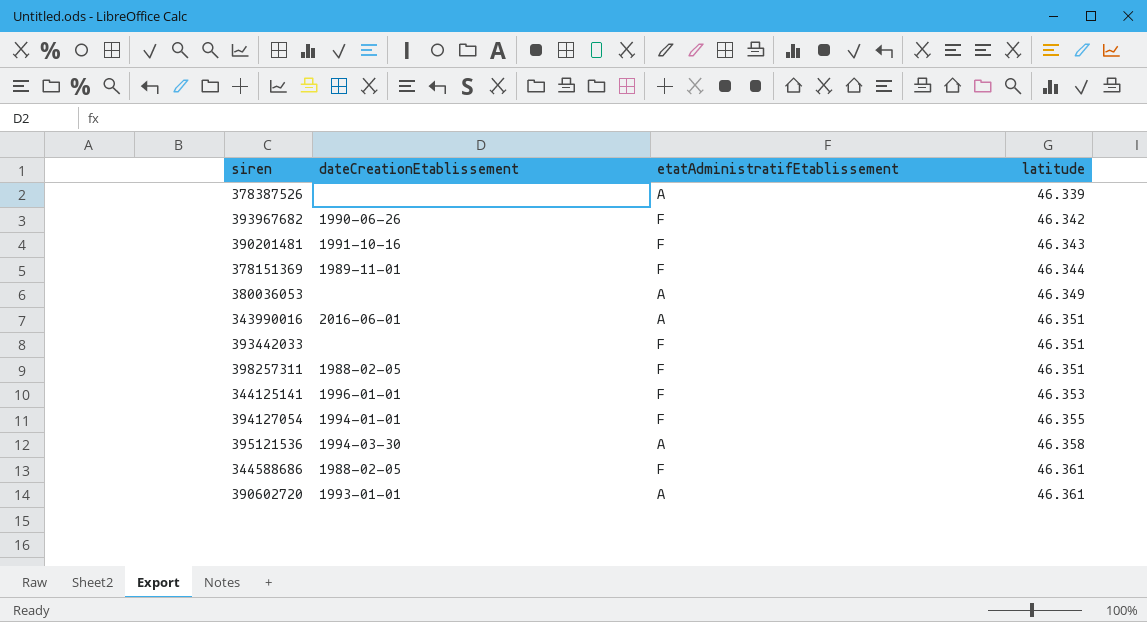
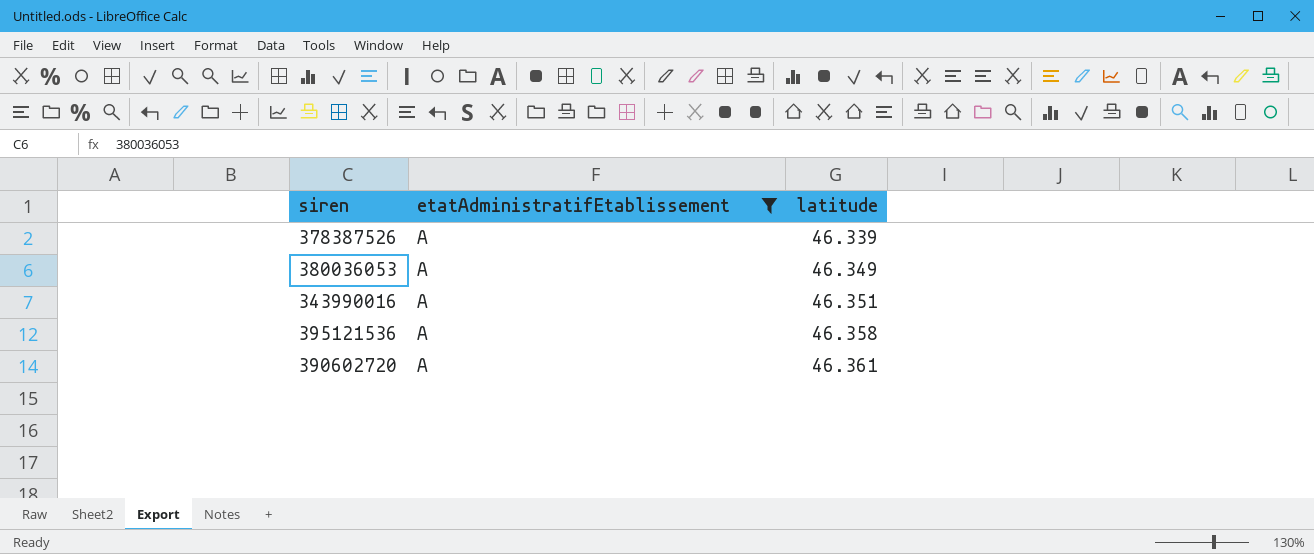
filter: none -> etatAdministratifEtablissement = A
column dateCreationEtablissement | position: 2 -> none

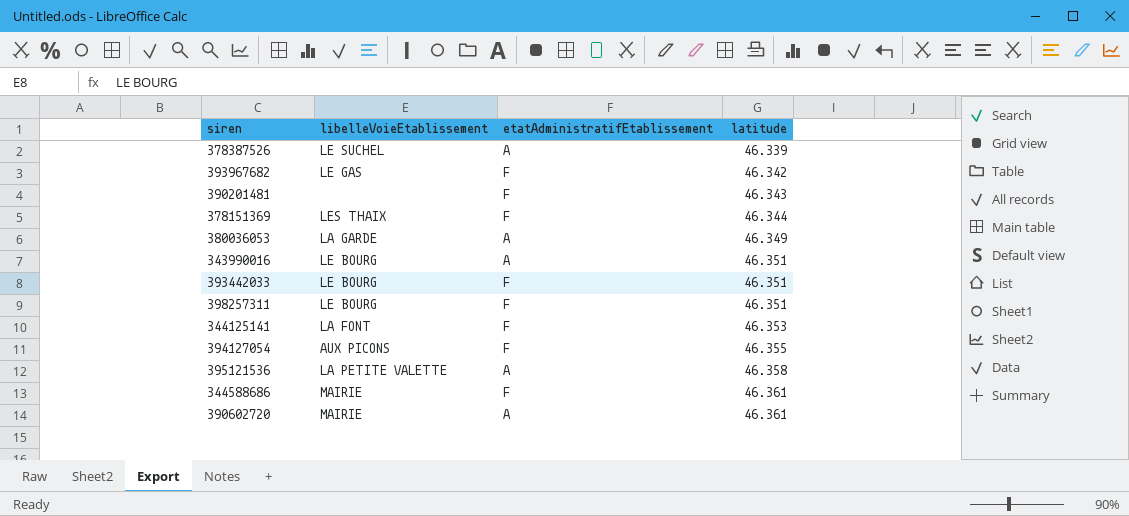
filter: etatAdministratifEtablissement = A -> none
column libelleVoieEtablissement | position: none -> 2

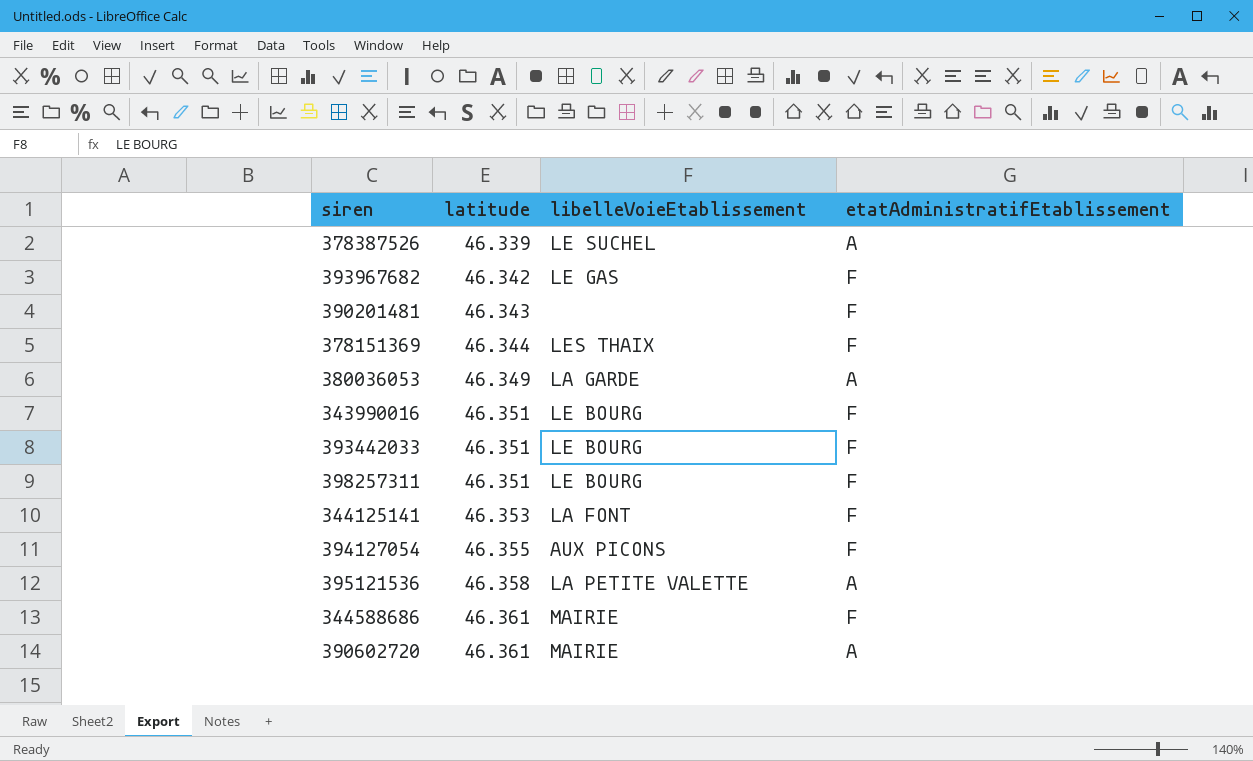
column latitude | position: 4 -> 2
343990016 | etatAdministratifEtablissement: A -> F

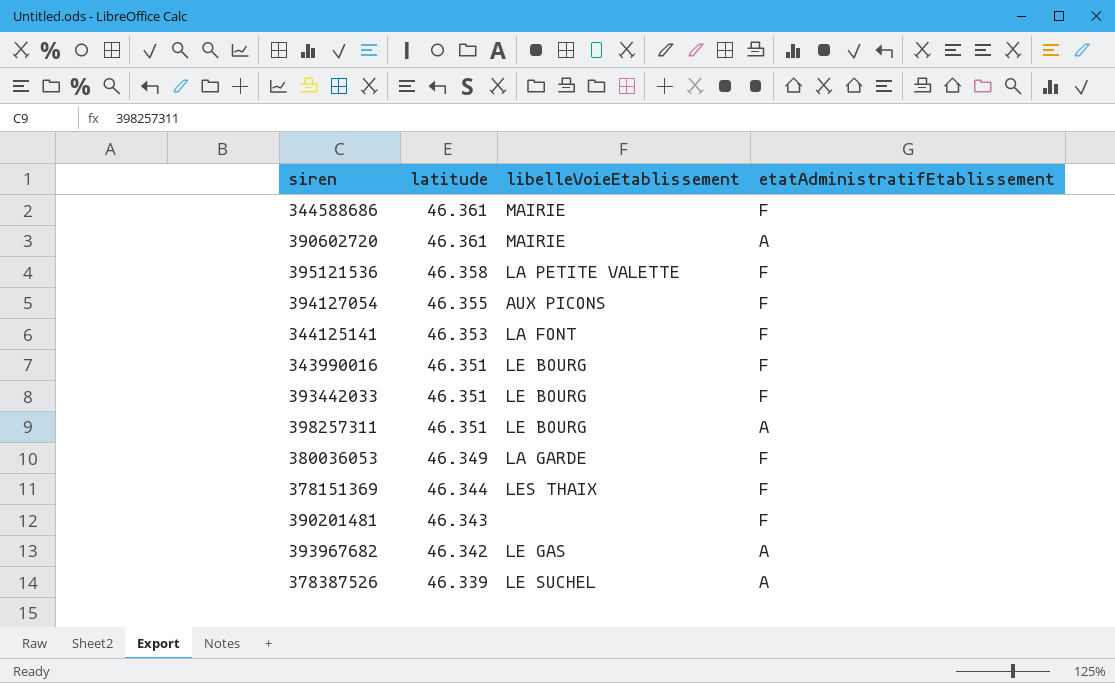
row order: latitude ascending -> latitude descending
395121536 | etatAdministratifEtablissement: A -> F
398257311 | etatAdministratifEtablissement: F -> A
380036053 | etatAdministratifEtablissement: A -> F
393967682 | etatAdministratifEtablissement: F -> A

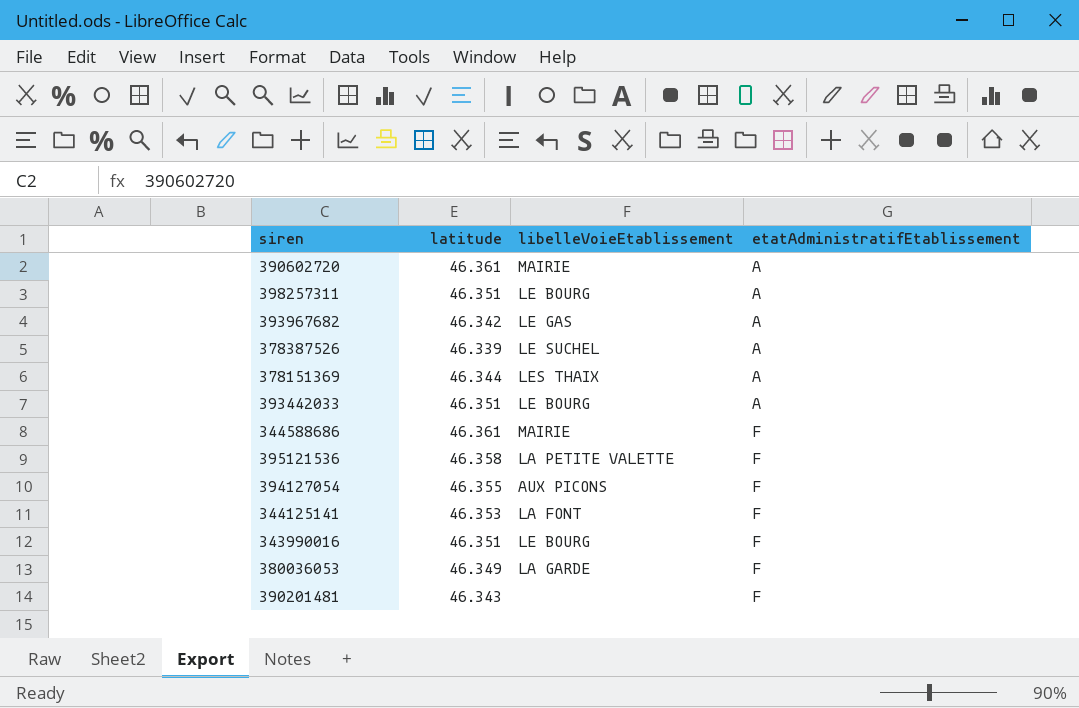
row order: latitude descending -> etatAdministratifEtablissement ascending
378151369 | etatAdministratifEtablissement: F -> A
393442033 | etatAdministratifEtablissement: F -> A

